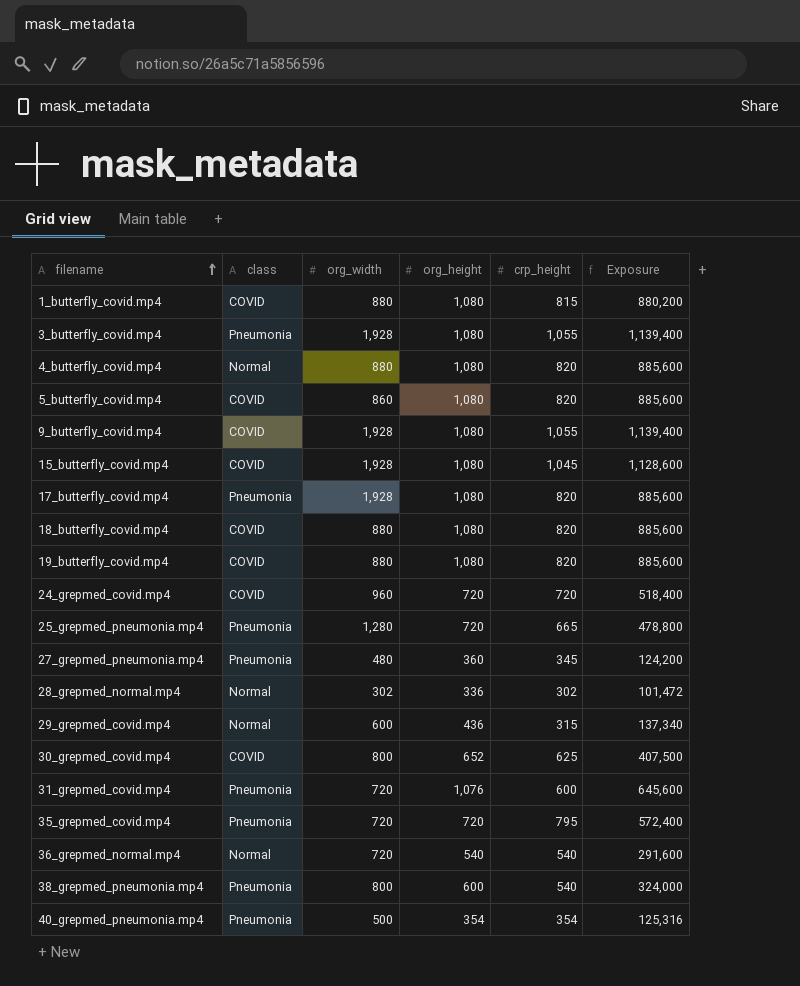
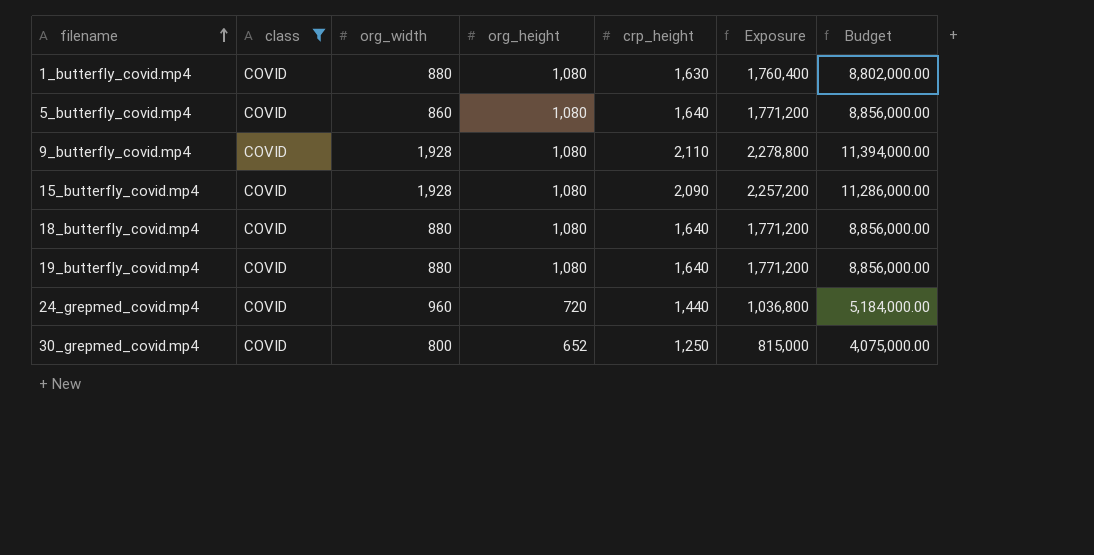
filter: none -> class = COVID
column Budget | formula: none -> [Exposure] * 5
1_butterfly_covid.mp4 | crp_height: 815 -> 1,630
1_butterfly_covid.mp4 | Exposure: 880,200 -> 1,760,400
5_butterfly_covid.mp4 | crp_height: 820 -> 1,640
5_butterfly_covid.mp4 | Exposure: 885,600 -> 1,771,200
9_butterfly_covid.mp4 | crp_height: 1,055 -> 2,110
9_butterfly_covid.mp4 | Exposure: 1,139,400 -> 2,278,800
15_butterfly_covid.mp4 | crp_height: 1,045 -> 2,090
15_butterfly_covid.mp4 | Exposure: 1,128,600 -> 2,257,200
18_butterfly_covid.mp4 | crp_height: 820 -> 1,640
18_butterfly_covid.mp4 | Exposure: 885,600 -> 1,771,200
19_butterfly_covid.mp4 | crp_height: 820 -> 1,640
19_butterfly_covid.mp4 | Exposure: 885,600 -> 1,771,200
24_grepmed_covid.mp4 | crp_height: 720 -> 1,440
24_grepmed_covid.mp4 | Exposure: 518,400 -> 1,036,800
30_grepmed_covid.mp4 | crp_height: 625 -> 1,250
30_grepmed_covid.mp4 | Exposure: 407,500 -> 815,000

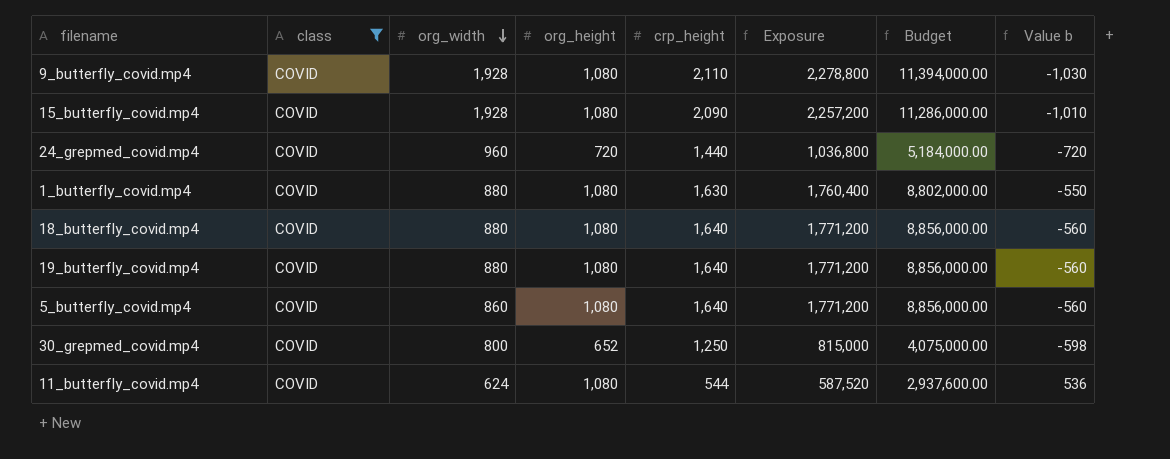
row order: filename ascending -> org_width descending
column Value b | formula: none -> [org_height] - [crp_height]
row 11_butterfly_covid.mp4: none -> COVID | 624 | 1,080 | 544 | 587,520 | 2,937,600.00 | 536

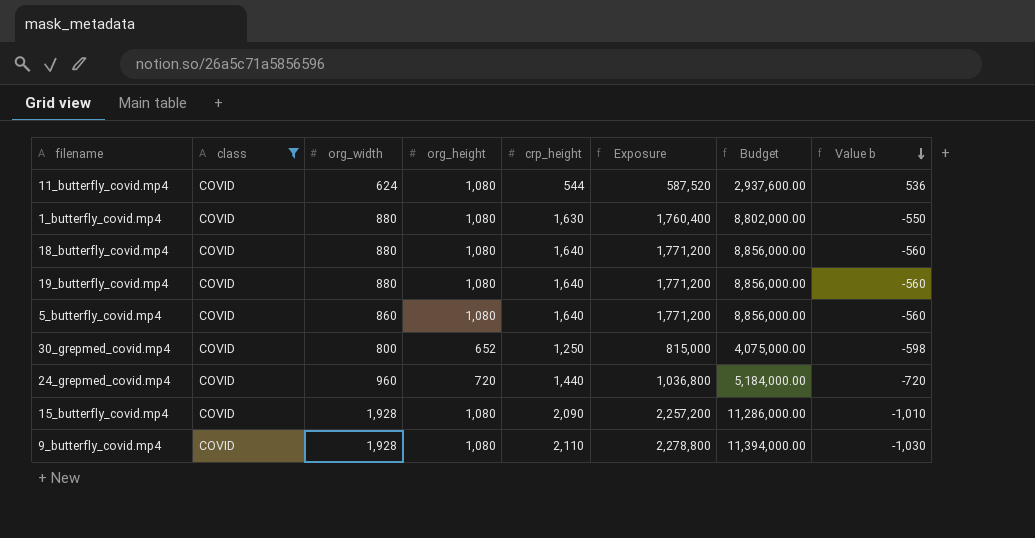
row order: org_width descending -> Value b descending

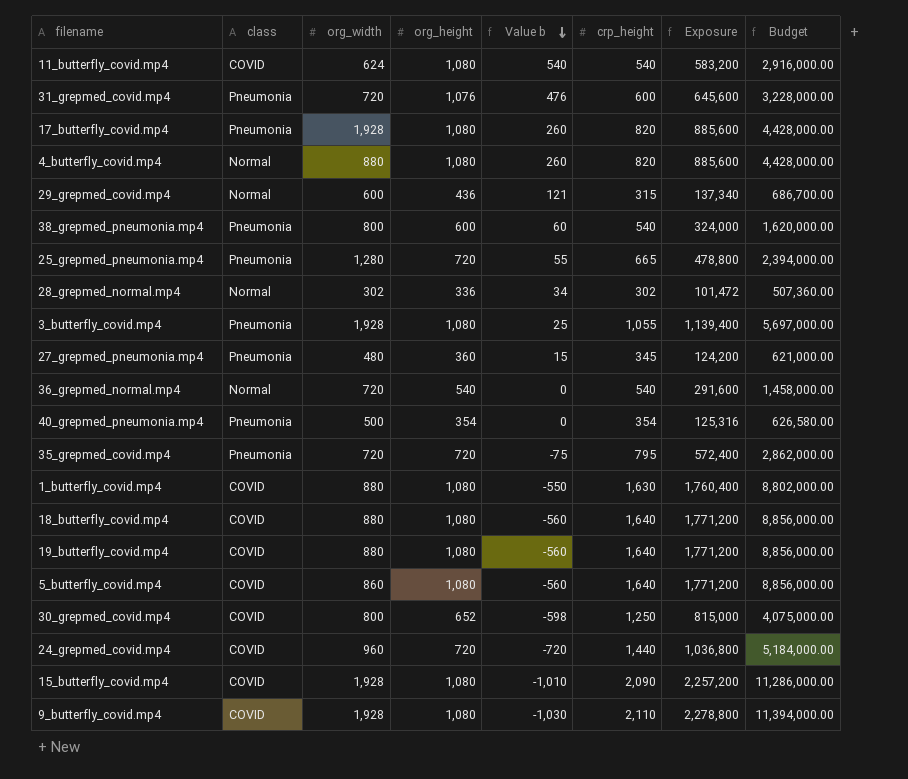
filter: class = COVID -> none
column Value b | position: 8 -> 5
11_butterfly_covid.mp4 | Value b: 536 -> 540
11_butterfly_covid.mp4 | crp_height: 544 -> 540
11_butterfly_covid.mp4 | Exposure: 587,520 -> 583,200
11_butterfly_covid.mp4 | Budget: 2,937,600.00 -> 2,916,000.00

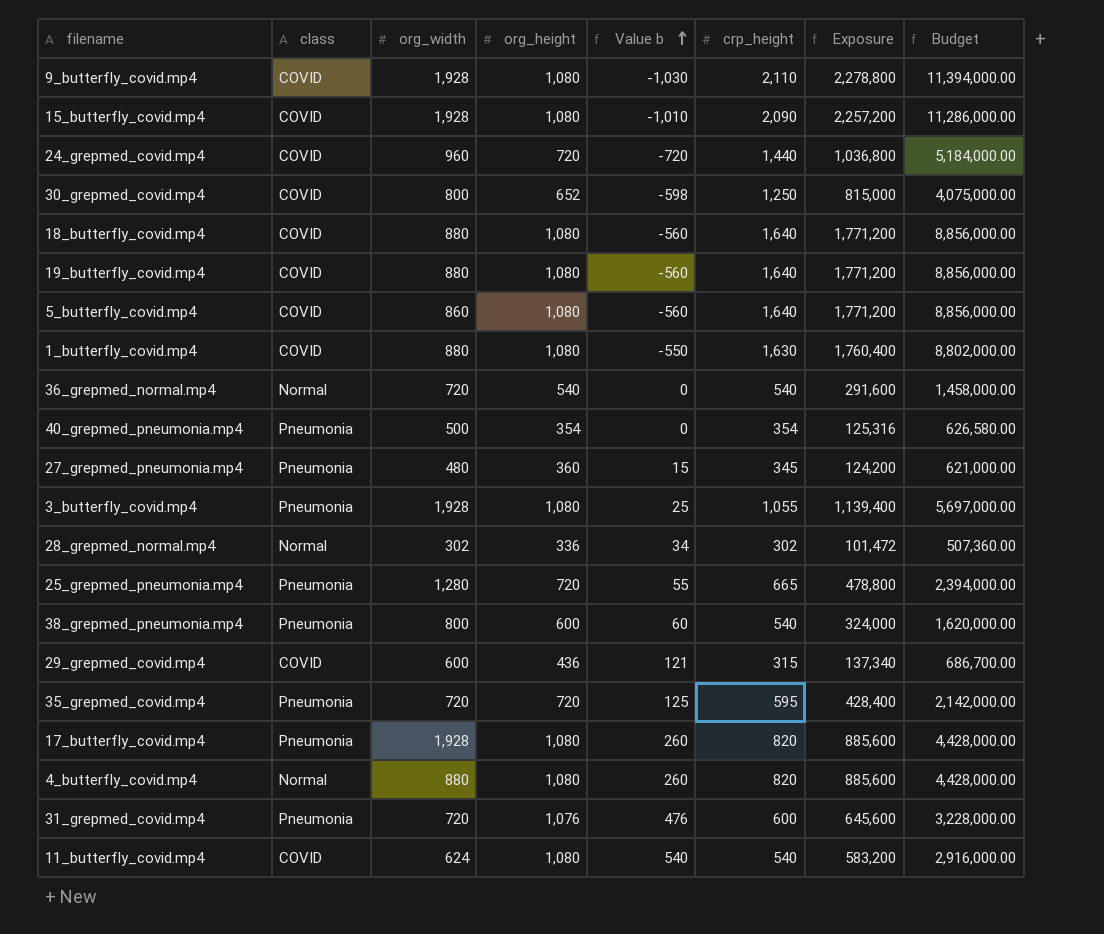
row order: Value b descending -> Value b ascending
29_grepmed_covid.mp4 | class: Normal -> COVID
35_grepmed_covid.mp4 | Value b: -75 -> 125
35_grepmed_covid.mp4 | crp_height: 795 -> 595
35_grepmed_covid.mp4 | Exposure: 572,400 -> 428,400
35_grepmed_covid.mp4 | Budget: 2,862,000.00 -> 2,142,000.00

